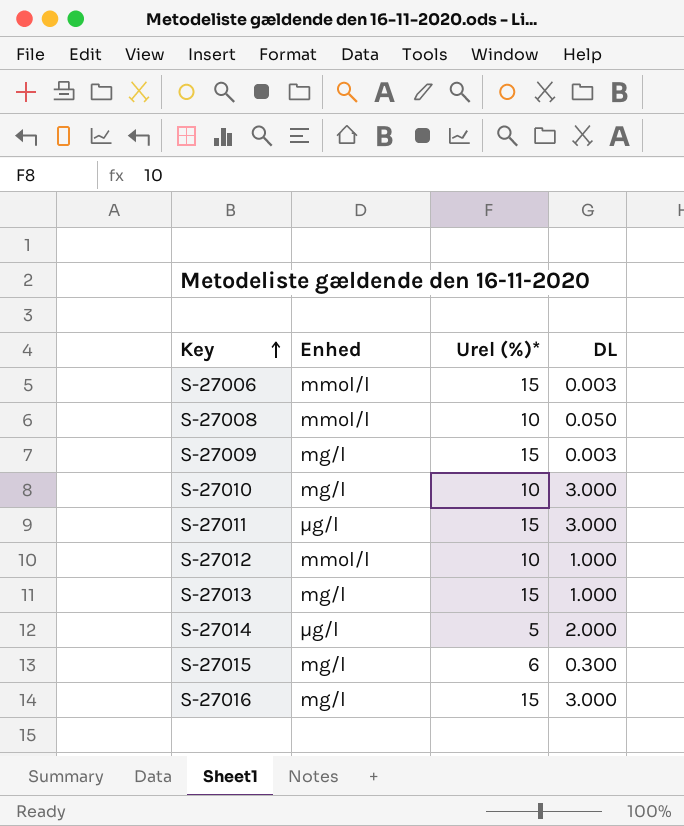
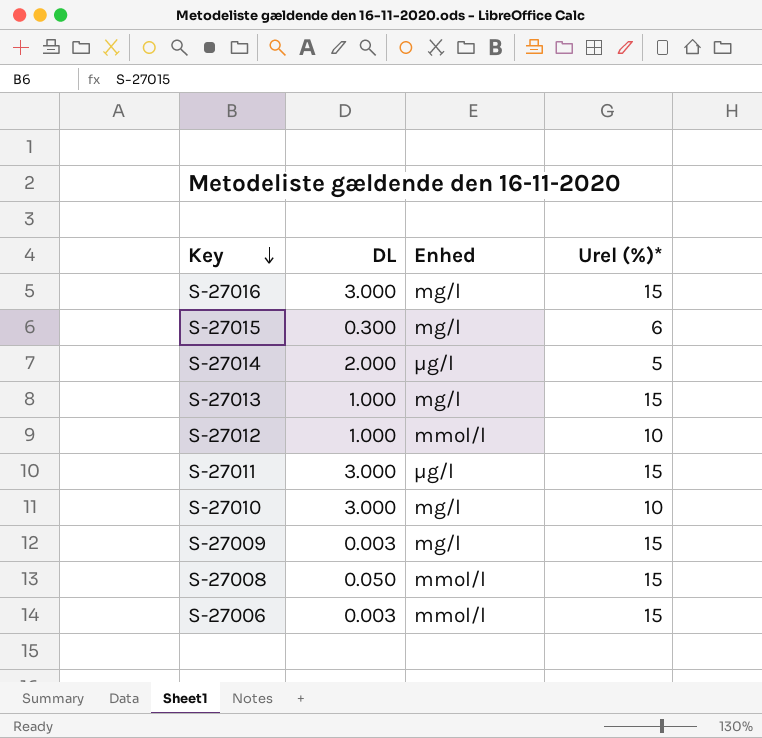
row order: Key ascending -> Key descending
column DL | position: 4 -> 2
S-27008 | Urel (%)*: 10 -> 15

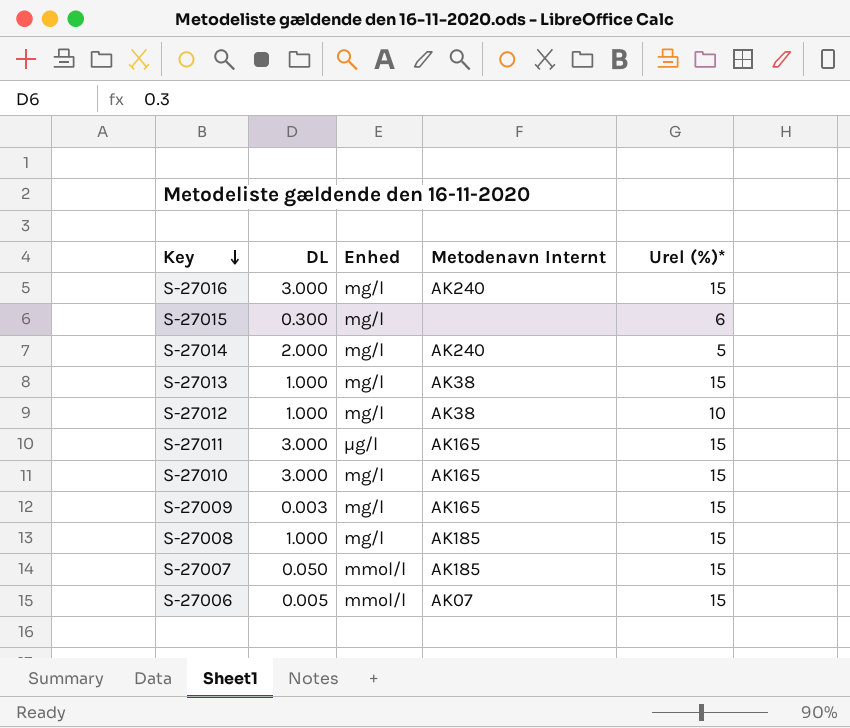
column Metodenavn Internt | position: none -> 4
S-27014 | Enhed: µg/l -> mg/l
S-27012 | Enhed: mmol/l -> mg/l
S-27010 | Urel (%)*: 10 -> 15
S-27008 | DL: 0.050 -> 1.000
S-27008 | Enhed: mmol/l -> mg/l
row S-27007: none -> 0.050 | mmol/l | AK185 | 15
S-27006 | DL: 0.003 -> 0.005

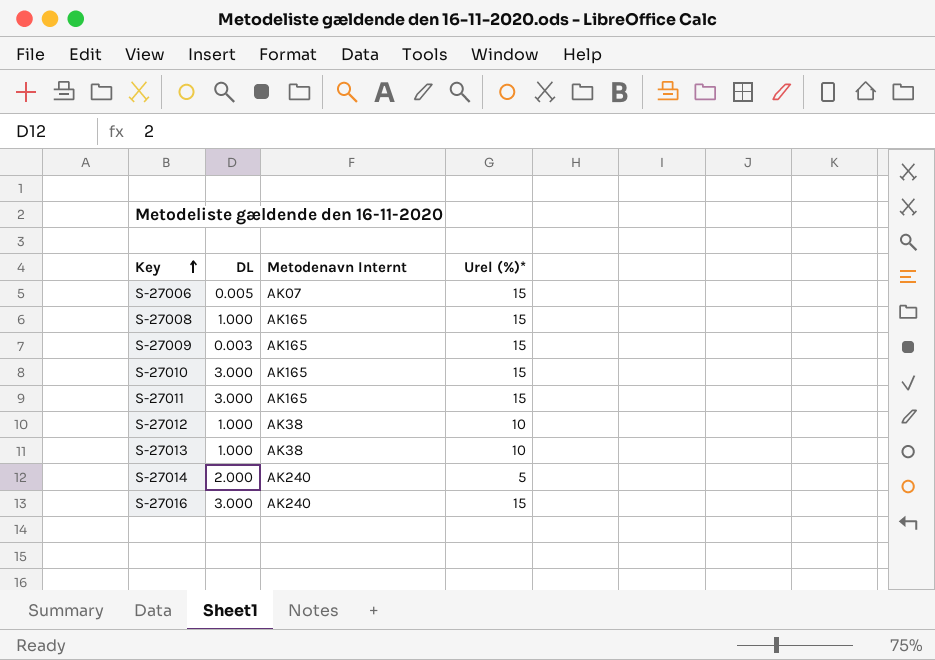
row order: Key descending -> Key ascending
column Enhed | position: 3 -> none
row S-27015: 0.300 | mg/l | none | 6 -> none
row S-27007: 0.050 | mmol/l | AK185 | 15 -> none
S-27008 | Metodenavn Internt: AK185 -> AK165
S-27013 | Urel (%)*: 15 -> 10

